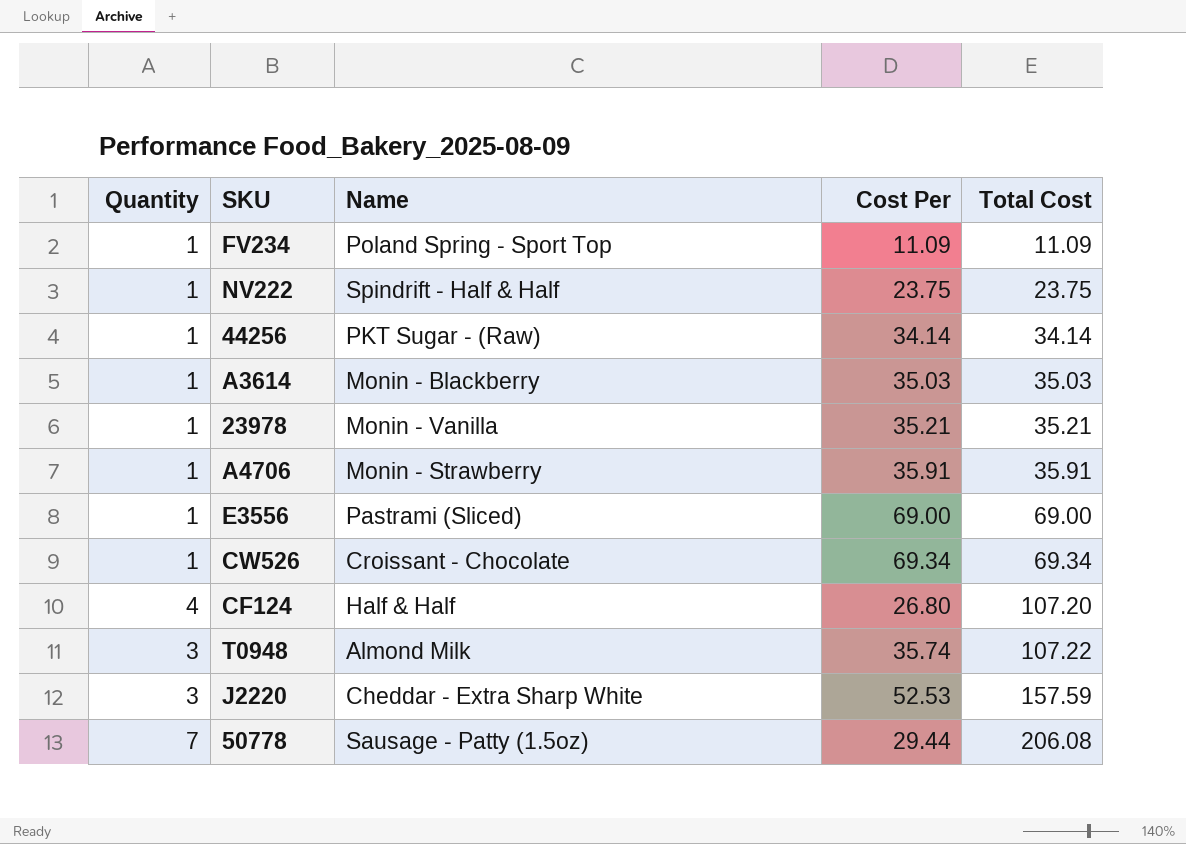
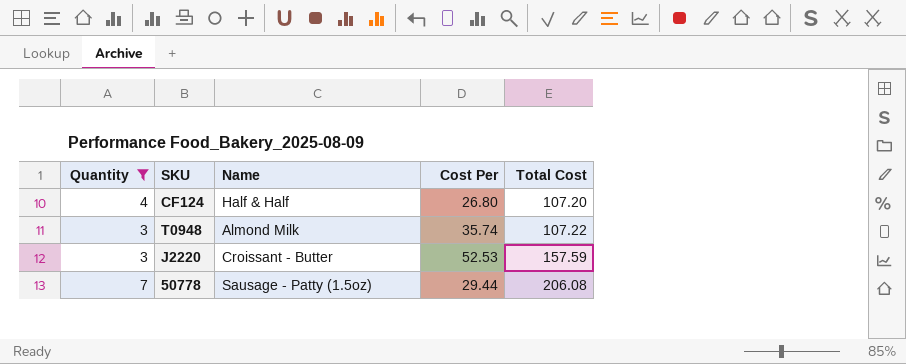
filter: none -> Quantity != 1
J2220 | Name: Cheddar - Extra Sharp White -> Croissant - Butter

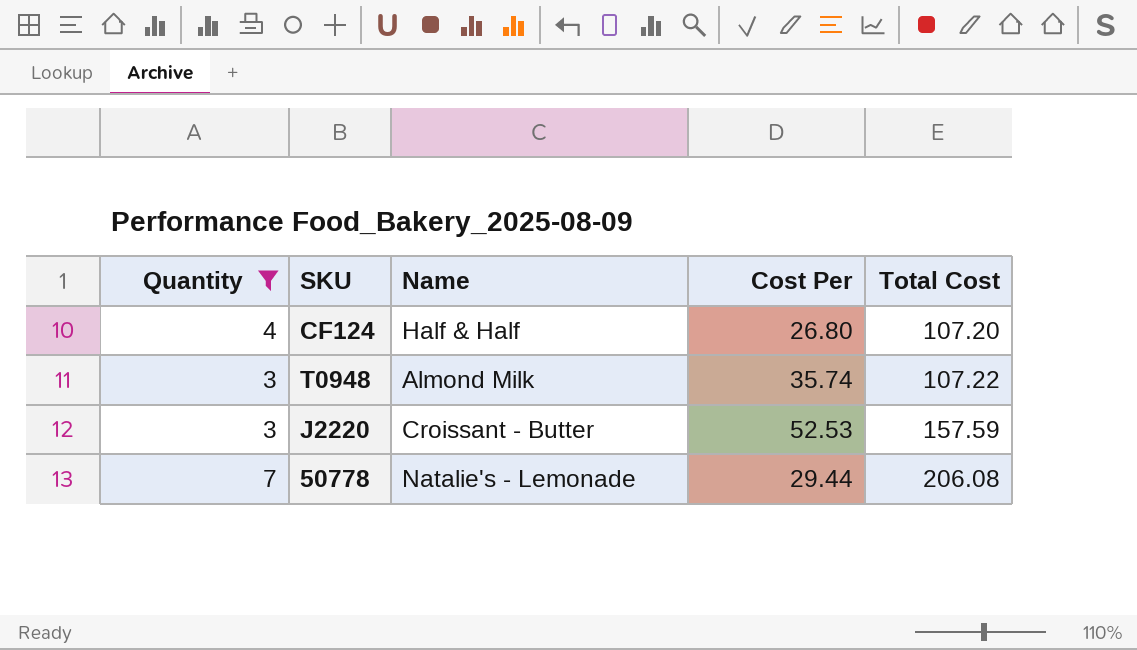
50778 | Name: Sausage - Patty (1.5oz) -> Natalie's - Lemonade

